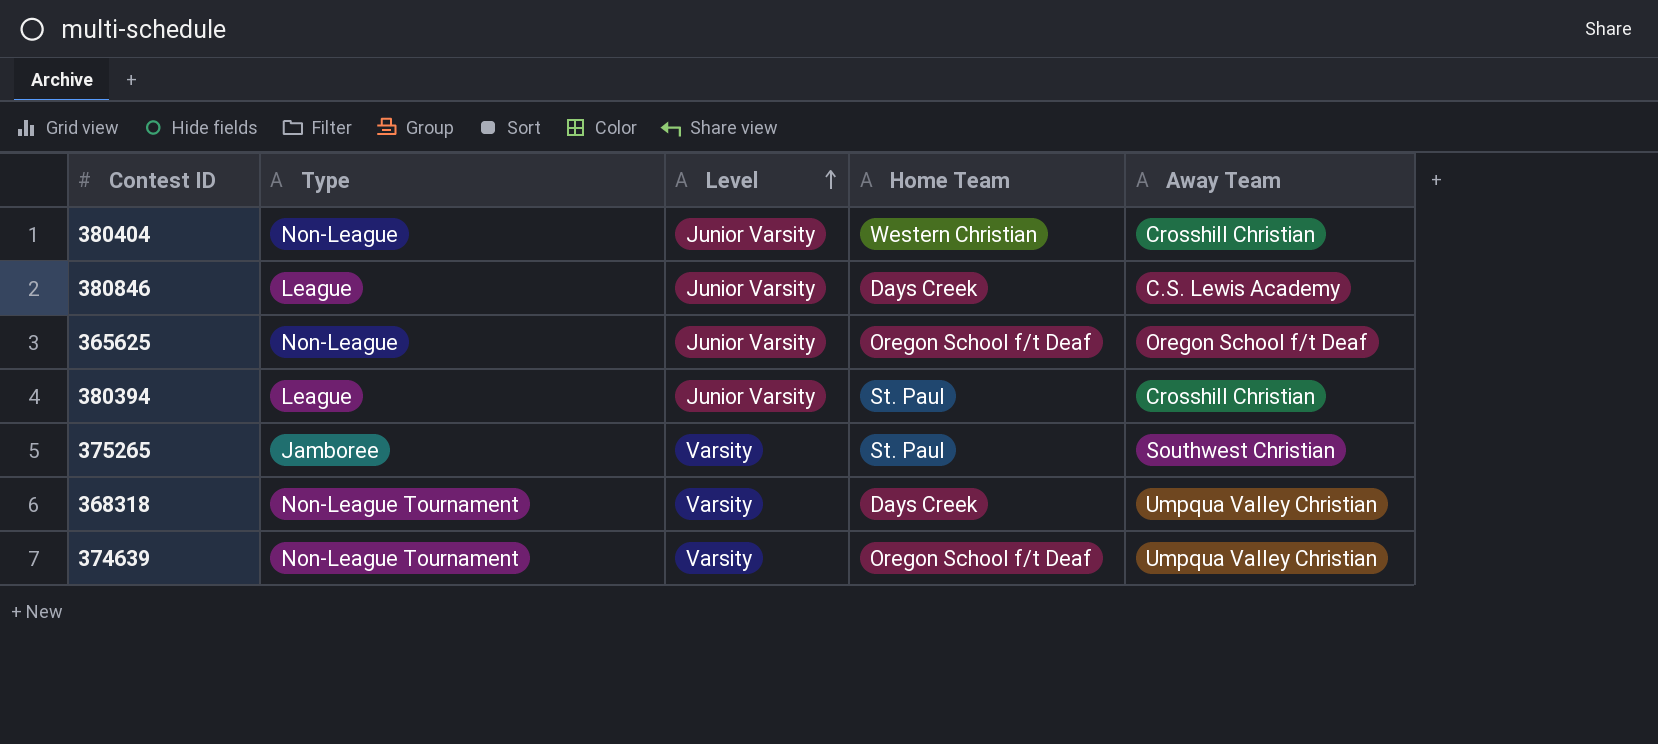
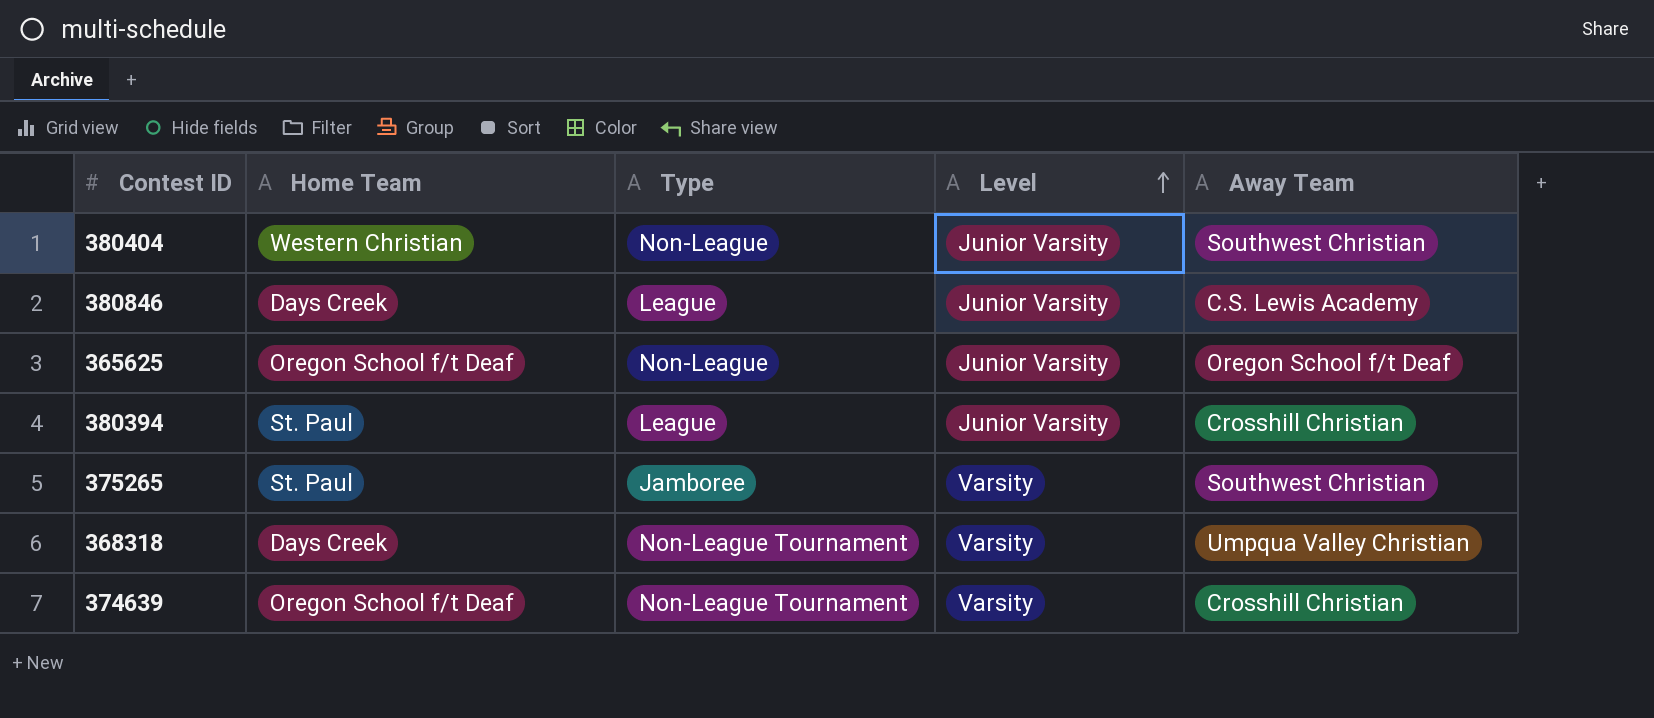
column Home Team | position: 4 -> 2
380404 | Away Team: Crosshill Christian -> Southwest Christian
374639 | Away Team: Umpqua Valley Christian -> Crosshill Christian

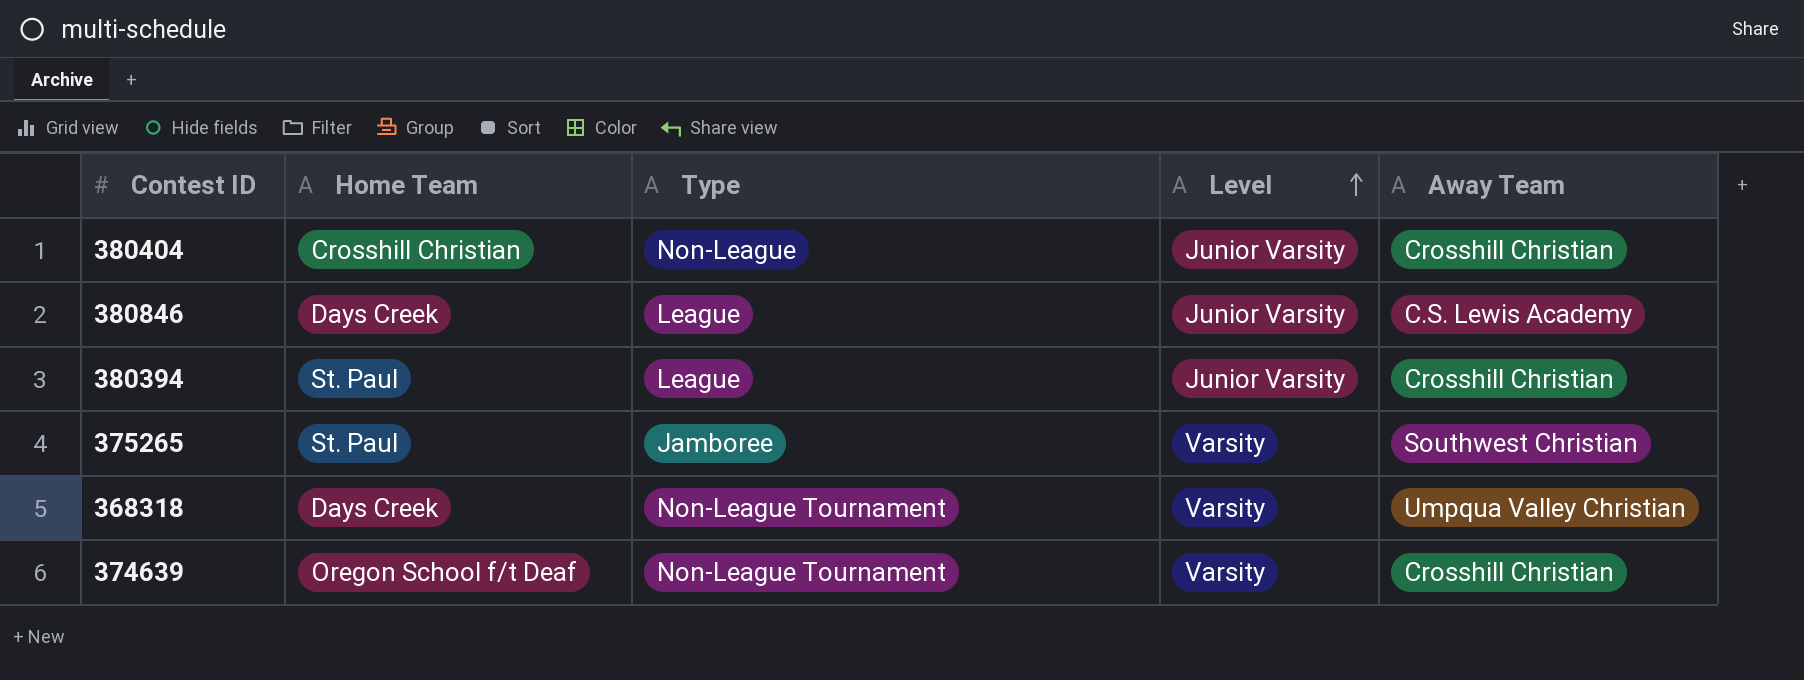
row 365625: Oregon School f/t Deaf | Non-League | Junior Varsity | Oregon School f/t Deaf -> none
380404 | Home Team: Western Christian -> Crosshill Christian
380404 | Away Team: Southwest Christian -> Crosshill Christian

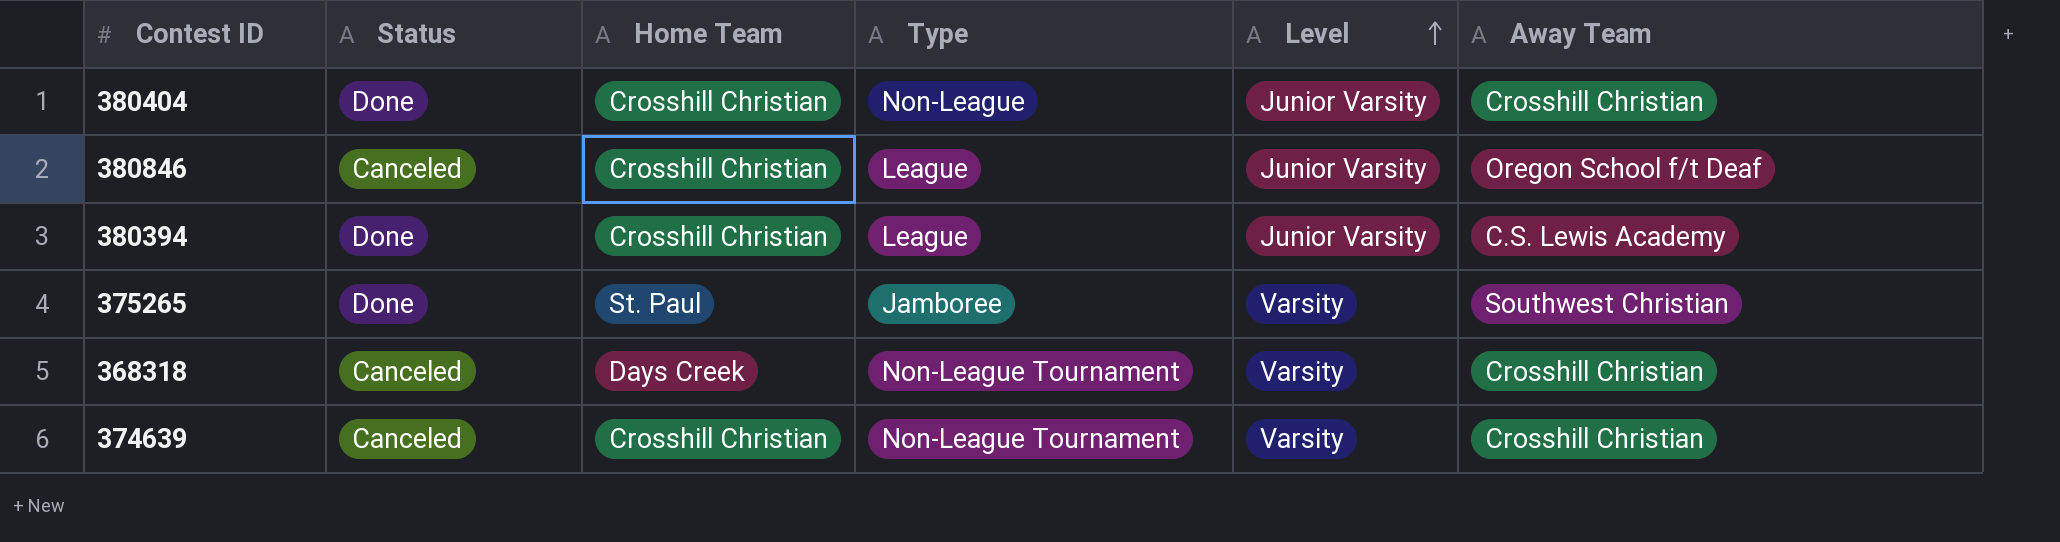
column Status | position: none -> 2
380846 | Home Team: Days Creek -> Crosshill Christian
380846 | Away Team: C.S. Lewis Academy -> Oregon School f/t Deaf
380394 | Home Team: St. Paul -> Crosshill Christian
380394 | Away Team: Crosshill Christian -> C.S. Lewis Academy
368318 | Away Team: Umpqua Valley Christian -> Crosshill Christian
374639 | Home Team: Oregon School f/t Deaf -> Crosshill Christian

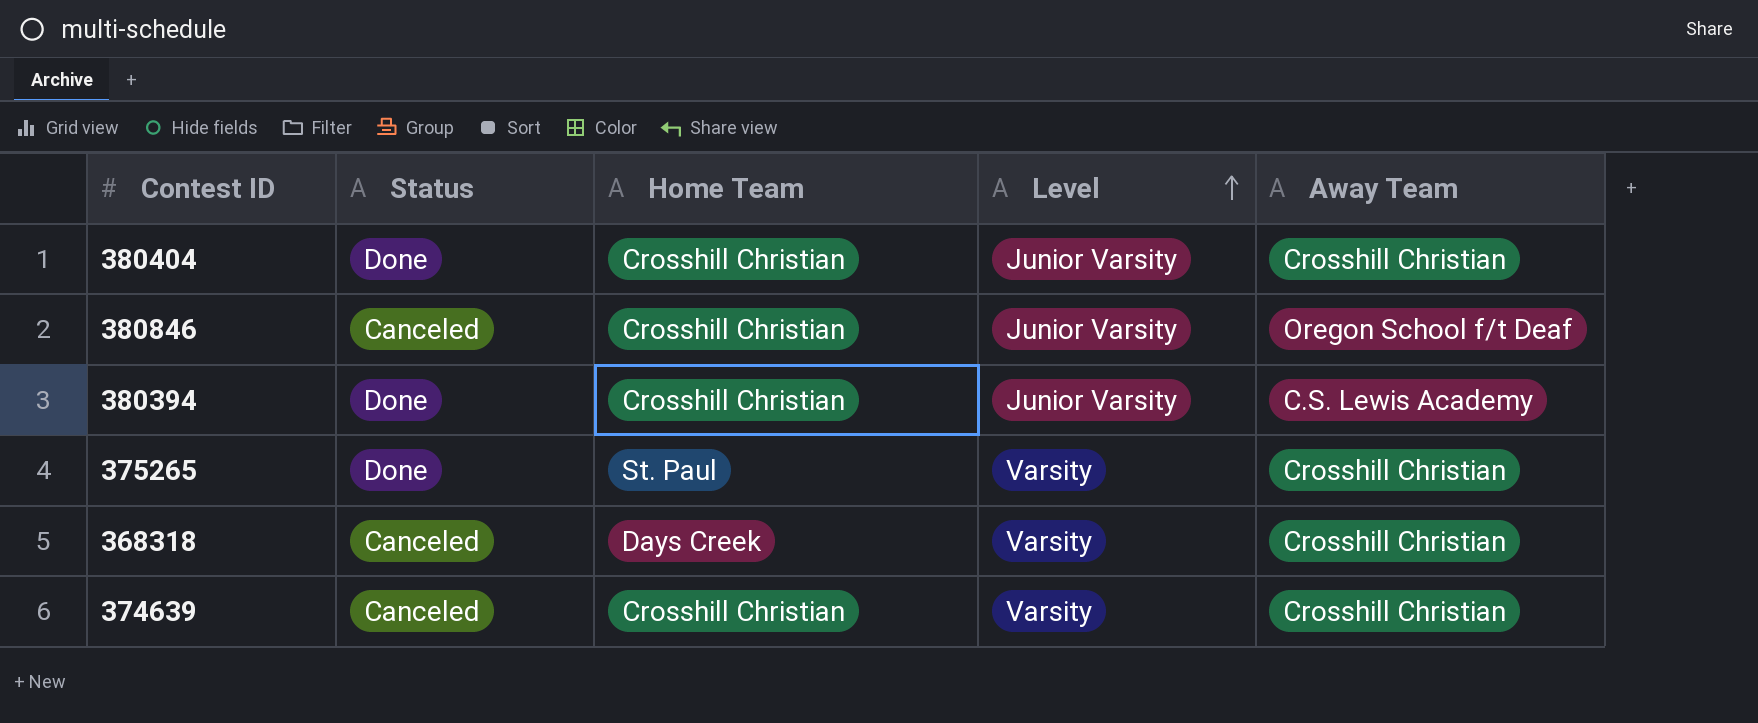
column Type | position: 4 -> none
375265 | Away Team: Southwest Christian -> Crosshill Christian

